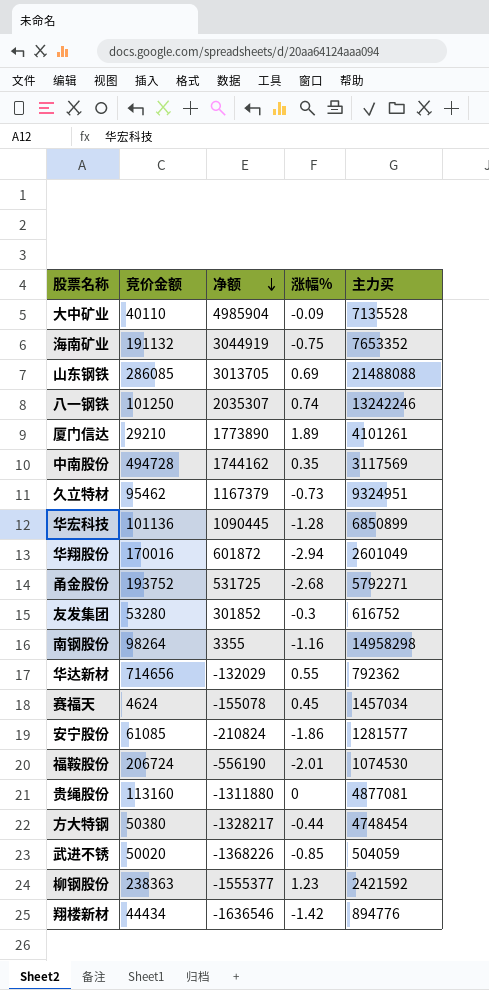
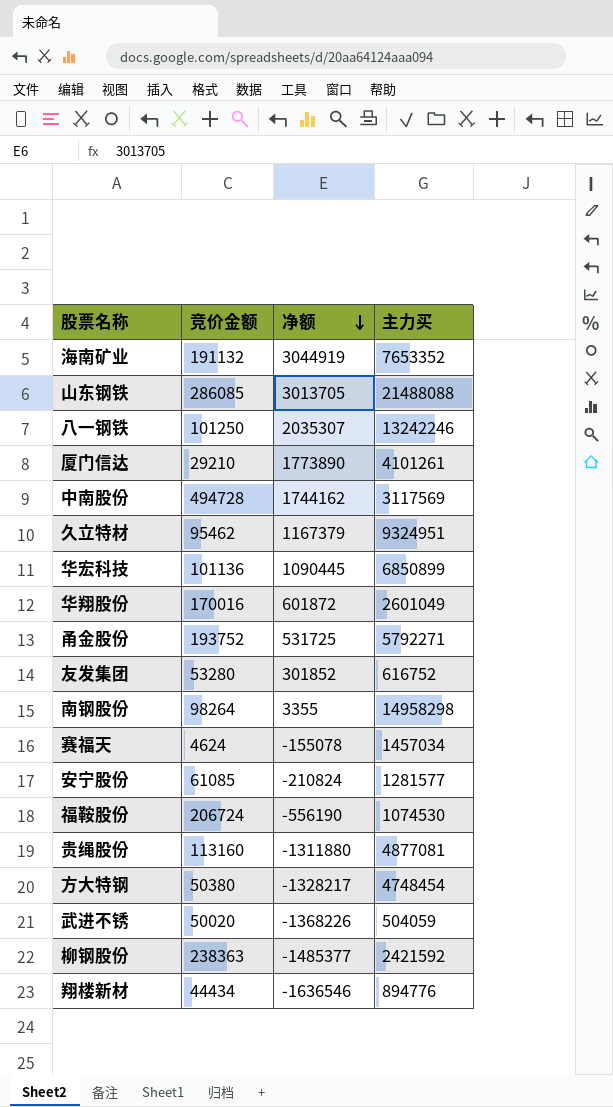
column 涨幅% | position: 4 -> none
row 大中矿业: 40110 | 4985904 | -0.09 | 7135528 -> none
row 华达新材: 714656 | -132029 | 0.55 | 792362 -> none
柳钢股份 | 净额: -1555377 -> -1485377

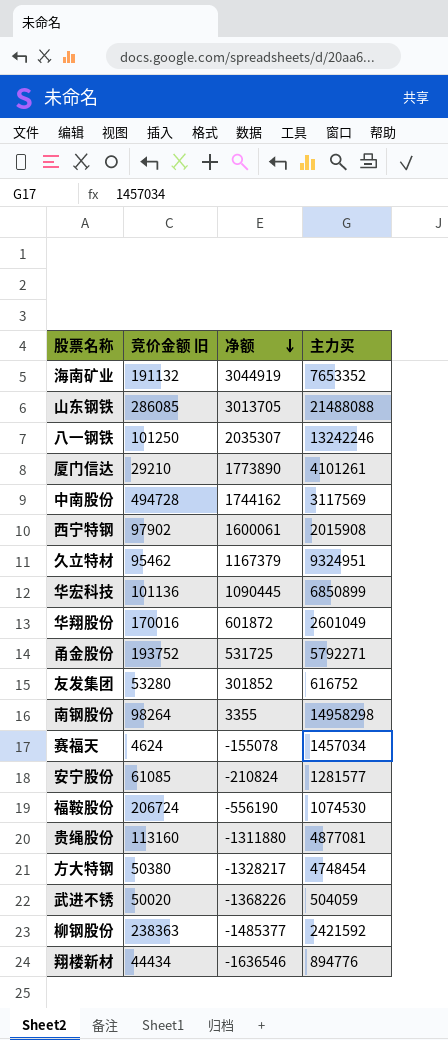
column name: 竞价金额 -> 竞价金额 旧
row 西宁特钢: none -> 97902 | 1600061 | 2015908

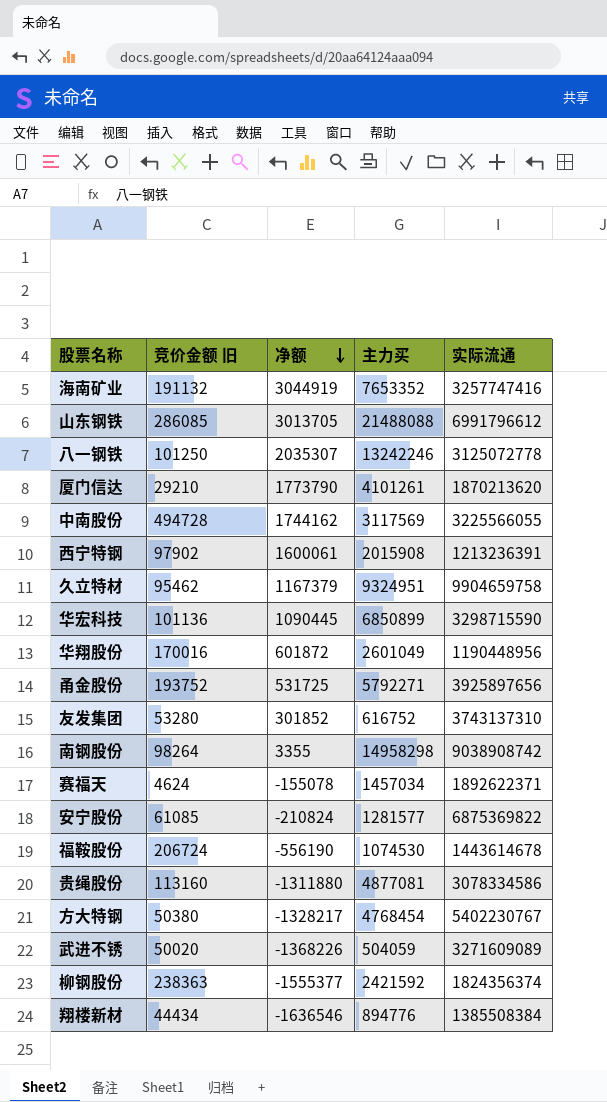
column 实际流通 | position: none -> 5
厦门信达 | 净额: 1773890 -> 1773790
方大特钢 | 主力买: 4748454 -> 4768454
柳钢股份 | 净额: -1485377 -> -1555377

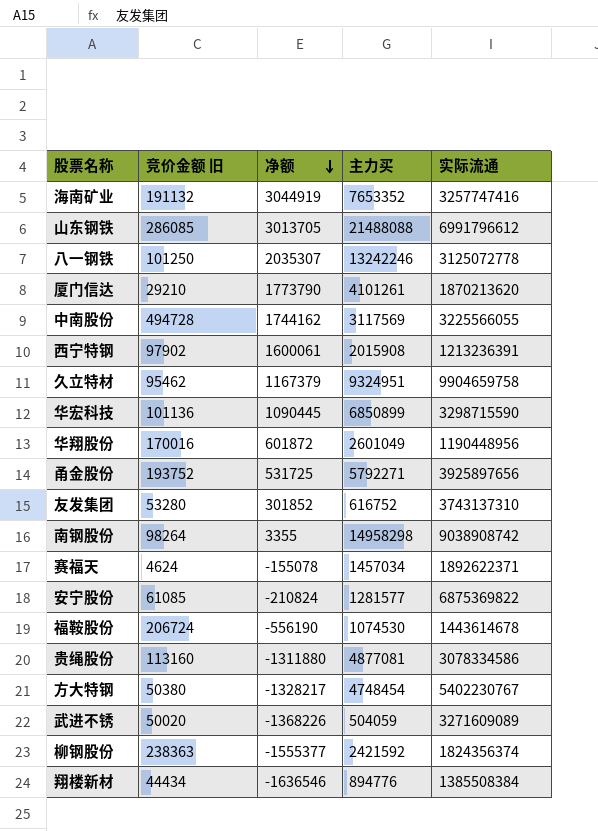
方大特钢 | 主力买: 4768454 -> 4748454

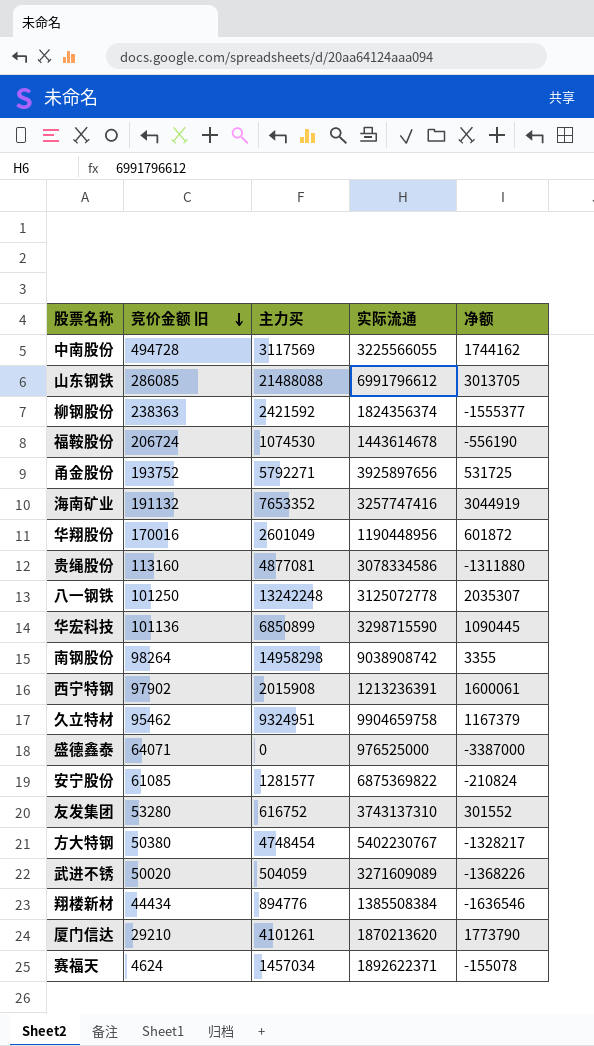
row order: 净额 descending -> 竞价金额 旧 descending
column 净额 | position: 3 -> 5
八一钢铁 | 主力买: 13242246 -> 13242248
row 盛德鑫泰: none -> 64071 | 0 | 976525000 | -3387000
友发集团 | 净额: 301852 -> 301552

